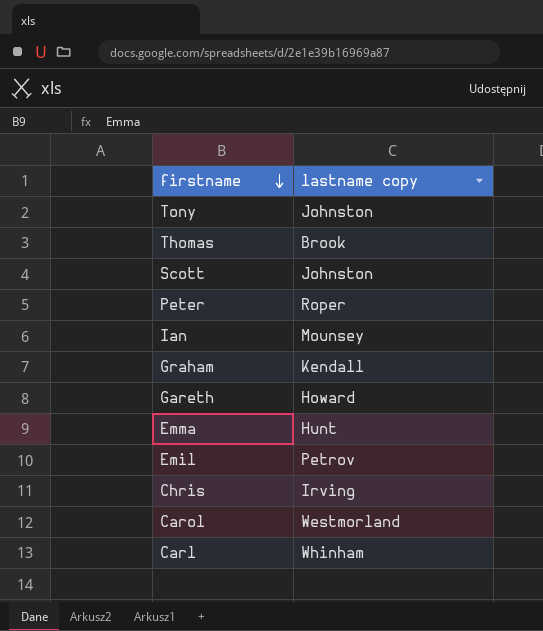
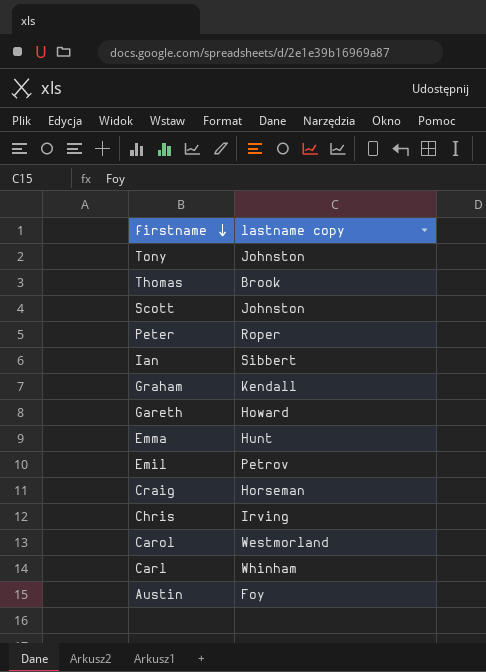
Ian | lastname copy: Mounsey -> Sibbert
row Craig: none -> Horseman
row Austin: none -> Foy

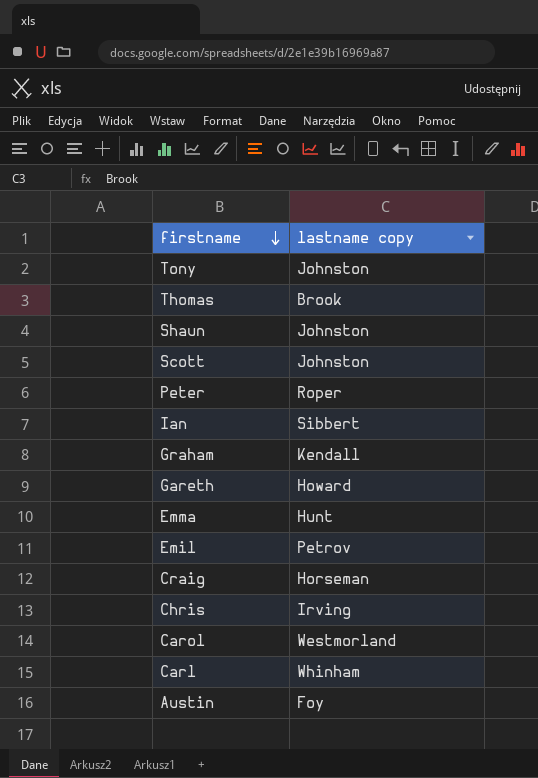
row Shaun: none -> Johnston

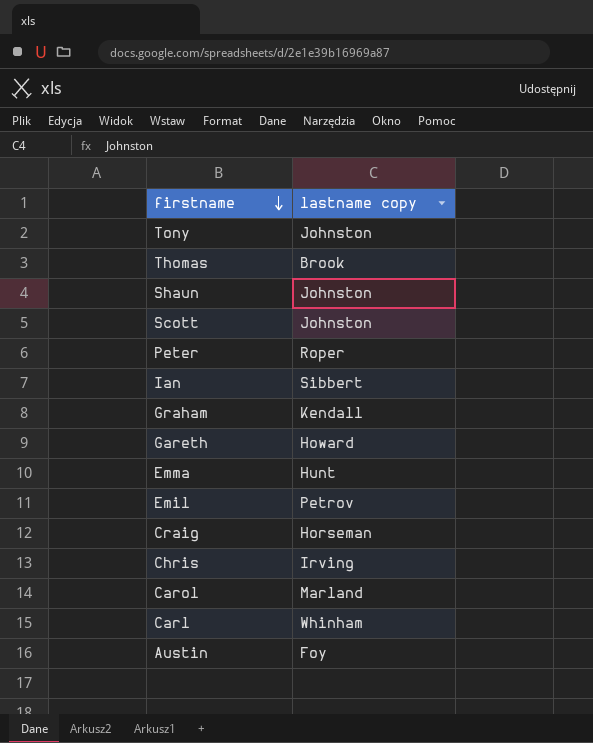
Carol | lastname copy: Westmorland -> Marland

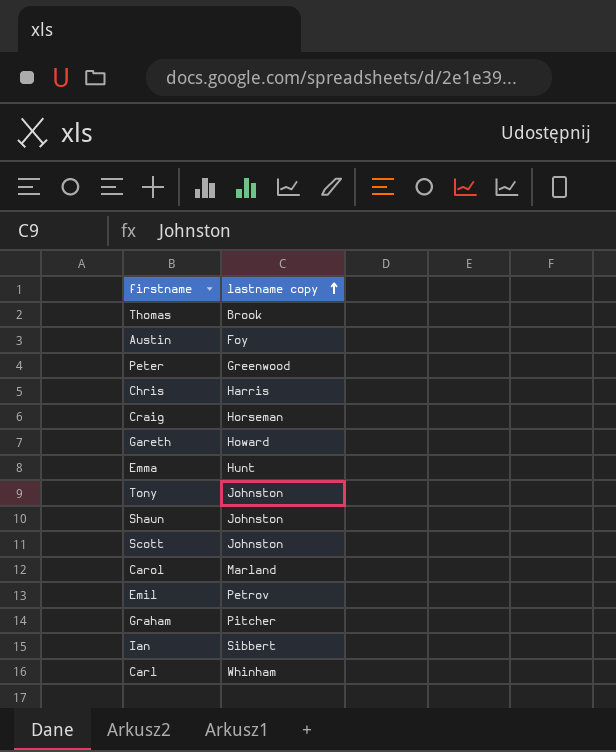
row order: firstname descending -> lastname copy ascending
Peter | lastname copy: Roper -> Greenwood
Chris | lastname copy: Irving -> Harris
Graham | lastname copy: Kendall -> Pitcher

